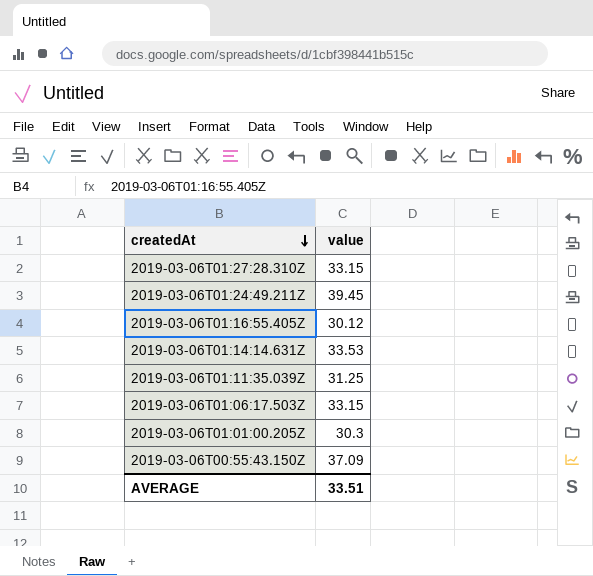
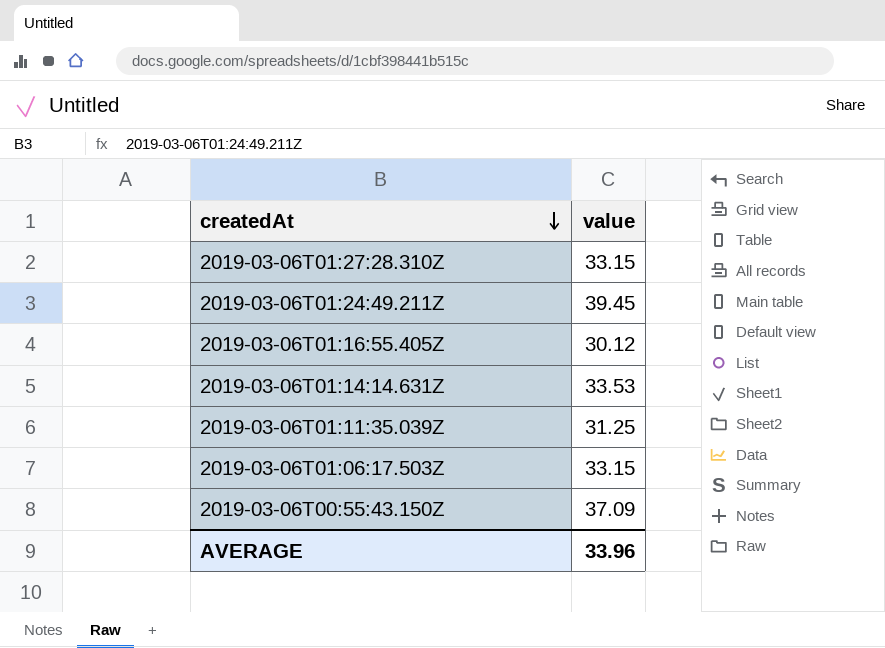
row 2019-03-06T01:01:00.205Z: 30.3 -> none
AVERAGE | value: 33.51 -> 33.96

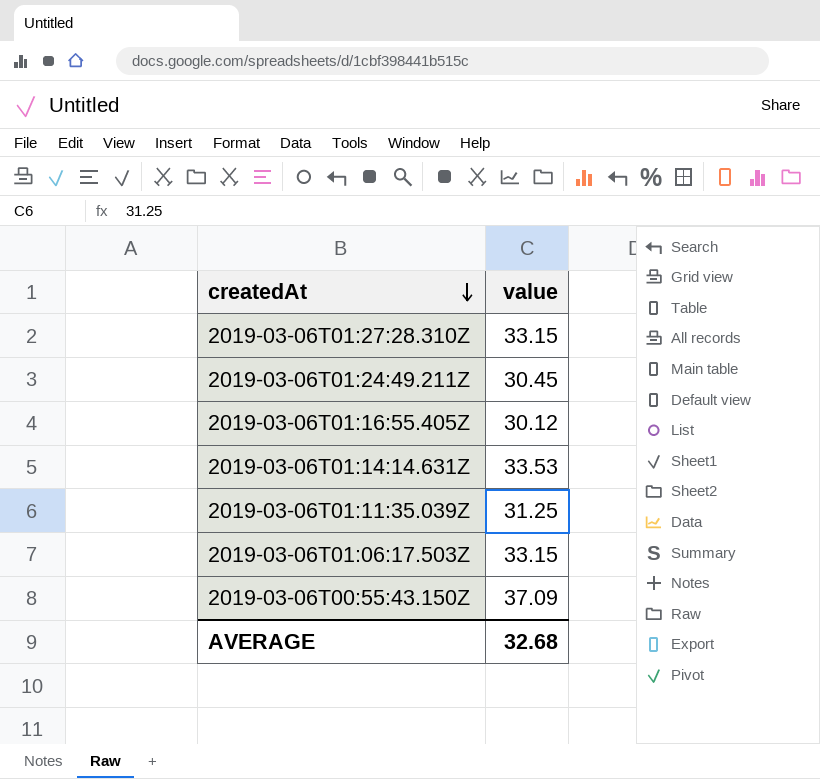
2019-03-06T01:24:49.211Z | value: 39.45 -> 30.45
AVERAGE | value: 33.96 -> 32.68

